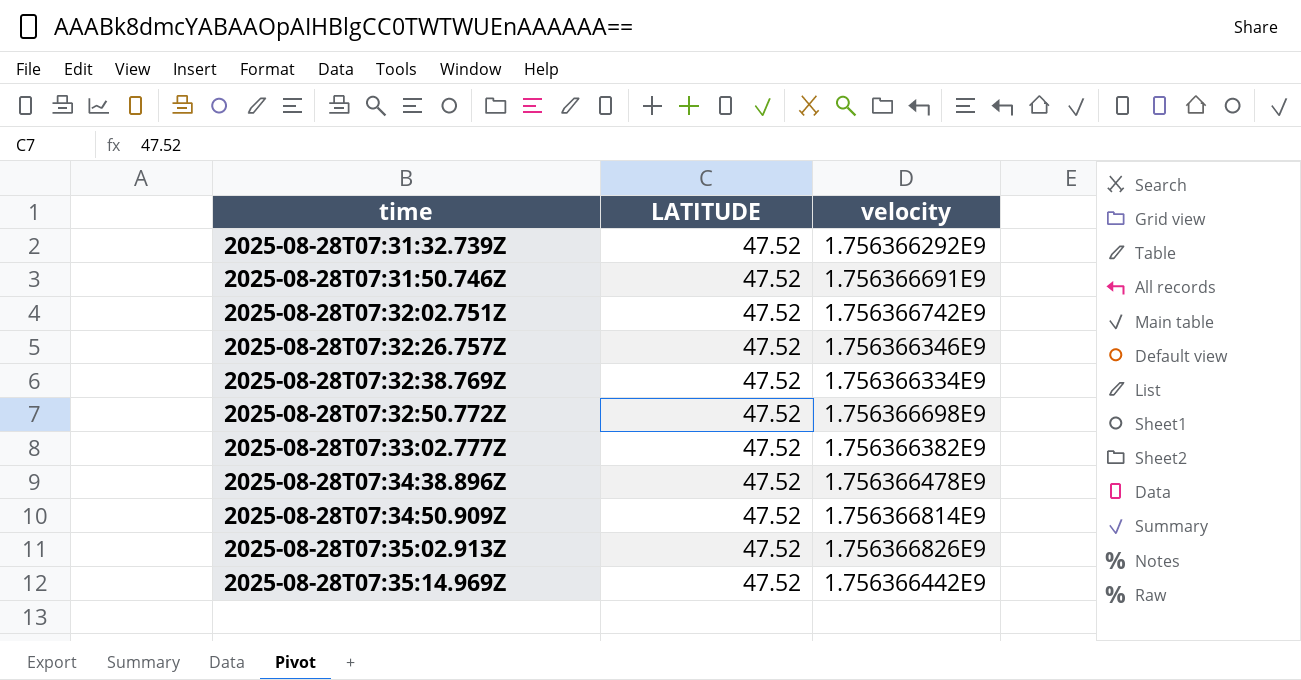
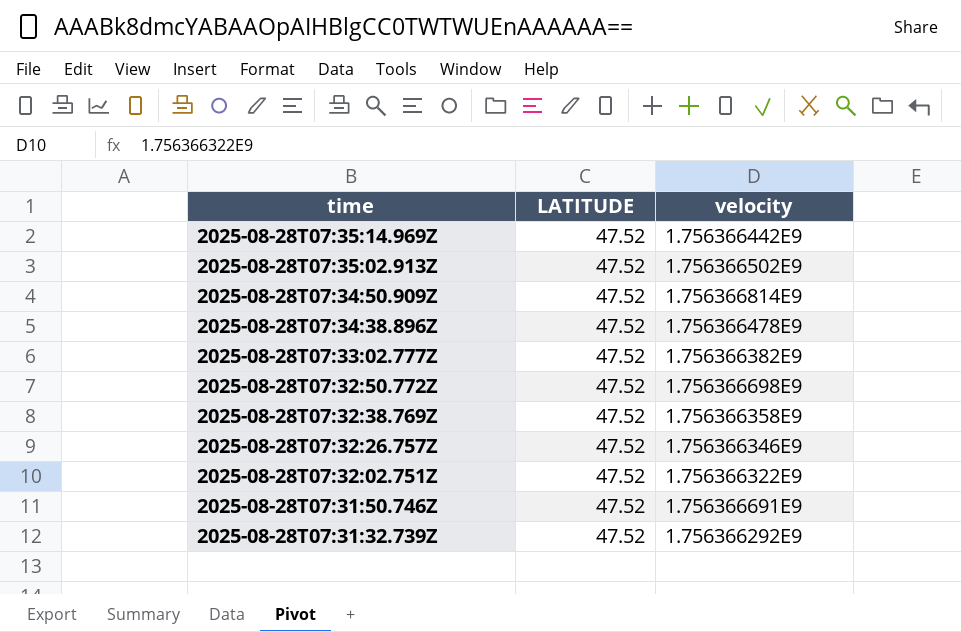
row order: time ascending -> time descending
2025-08-28T07:35:02.913Z | velocity: 1.756366826E9 -> 1.756366502E9
2025-08-28T07:32:38.769Z | velocity: 1.756366334E9 -> 1.756366358E9
2025-08-28T07:32:02.751Z | velocity: 1.756366742E9 -> 1.756366322E9

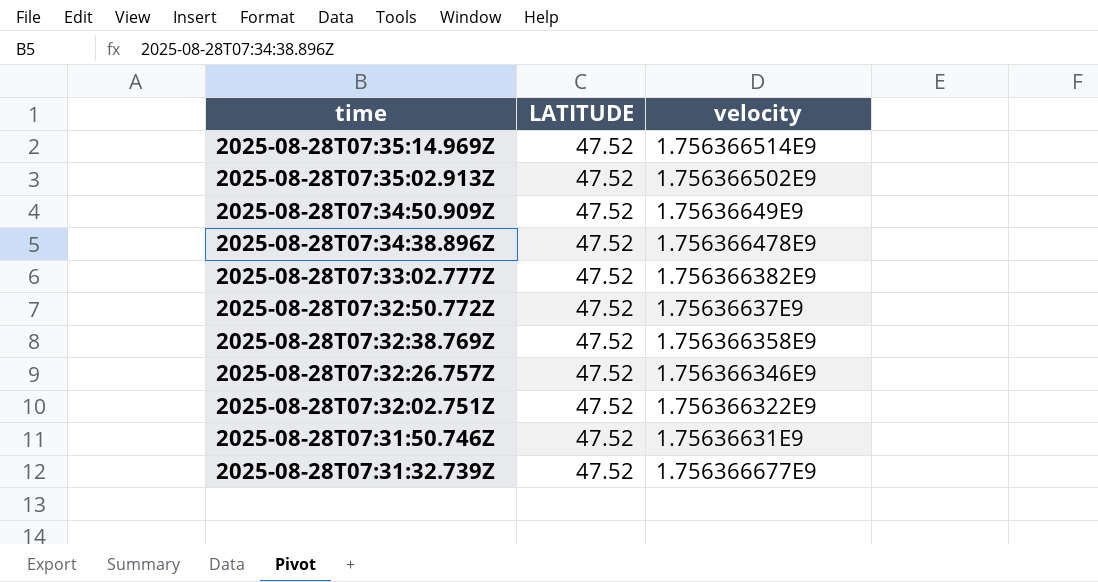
2025-08-28T07:35:14.969Z | velocity: 1.756366442E9 -> 1.756366514E9
2025-08-28T07:34:50.909Z | velocity: 1.756366814E9 -> 1.75636649E9
2025-08-28T07:32:50.772Z | velocity: 1.756366698E9 -> 1.75636637E9
2025-08-28T07:31:50.746Z | velocity: 1.756366691E9 -> 1.75636631E9
2025-08-28T07:31:32.739Z | velocity: 1.756366292E9 -> 1.756366677E9

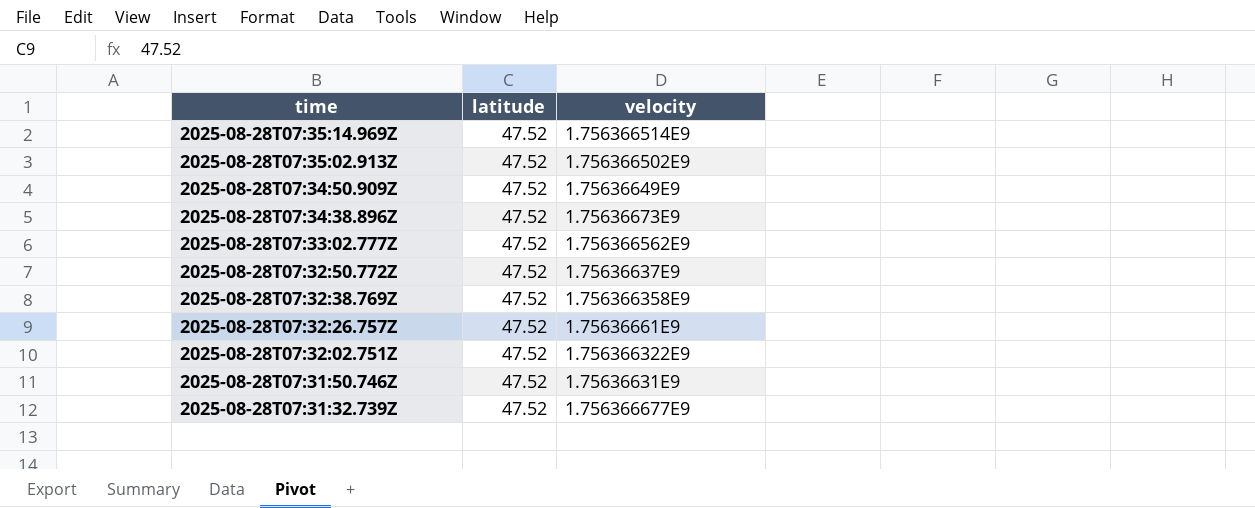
column name: LATITUDE -> latitude
2025-08-28T07:34:38.896Z | velocity: 1.756366478E9 -> 1.75636673E9
2025-08-28T07:33:02.777Z | velocity: 1.756366382E9 -> 1.756366562E9
2025-08-28T07:32:26.757Z | velocity: 1.756366346E9 -> 1.75636661E9

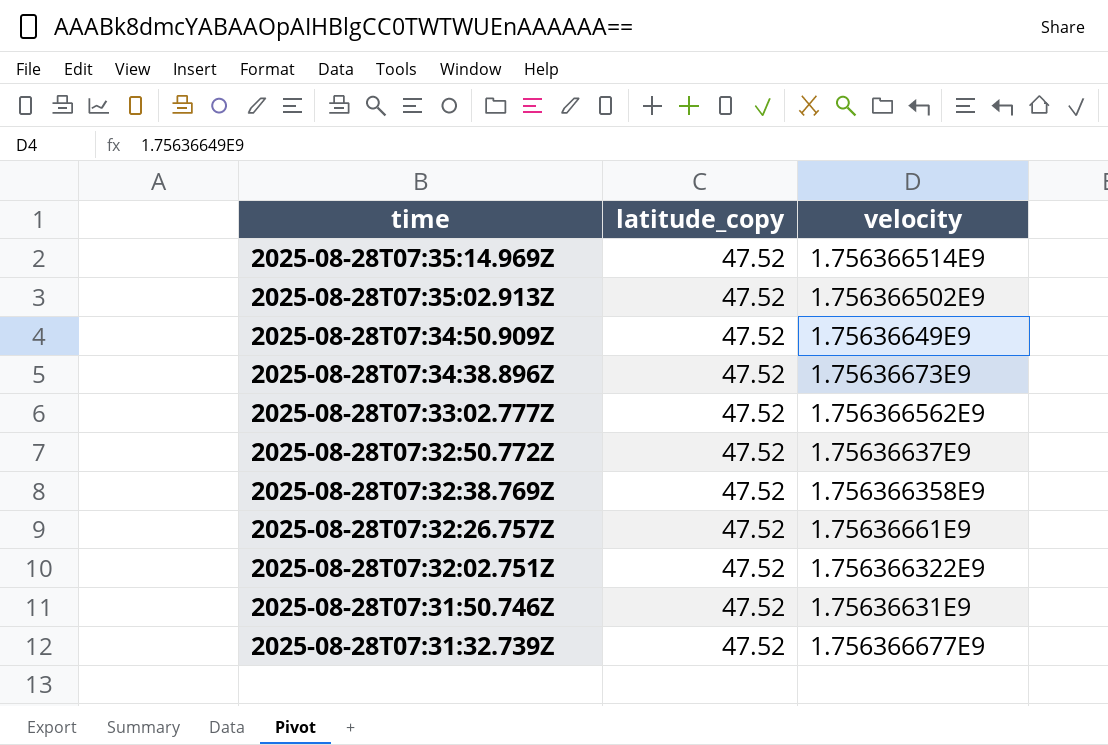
column name: latitude -> latitude_copy

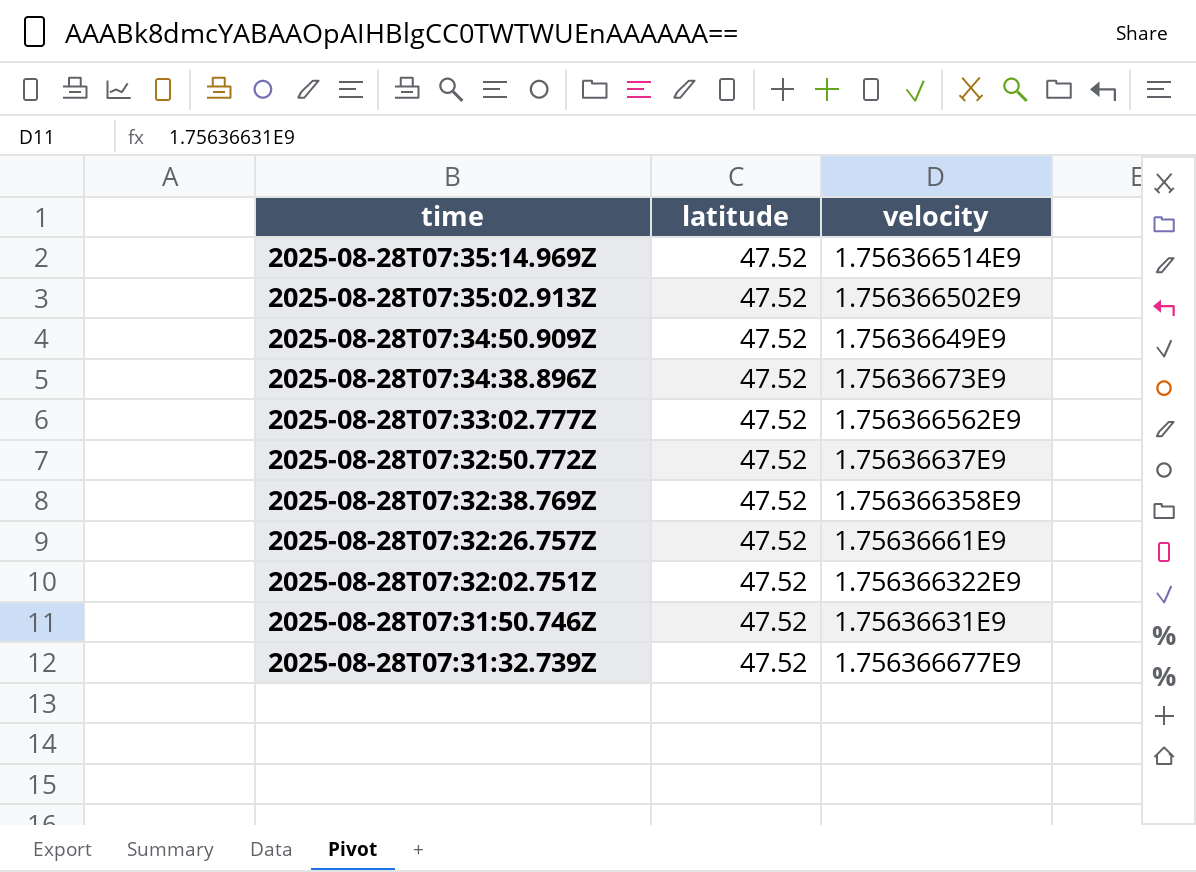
column name: latitude_copy -> latitude

